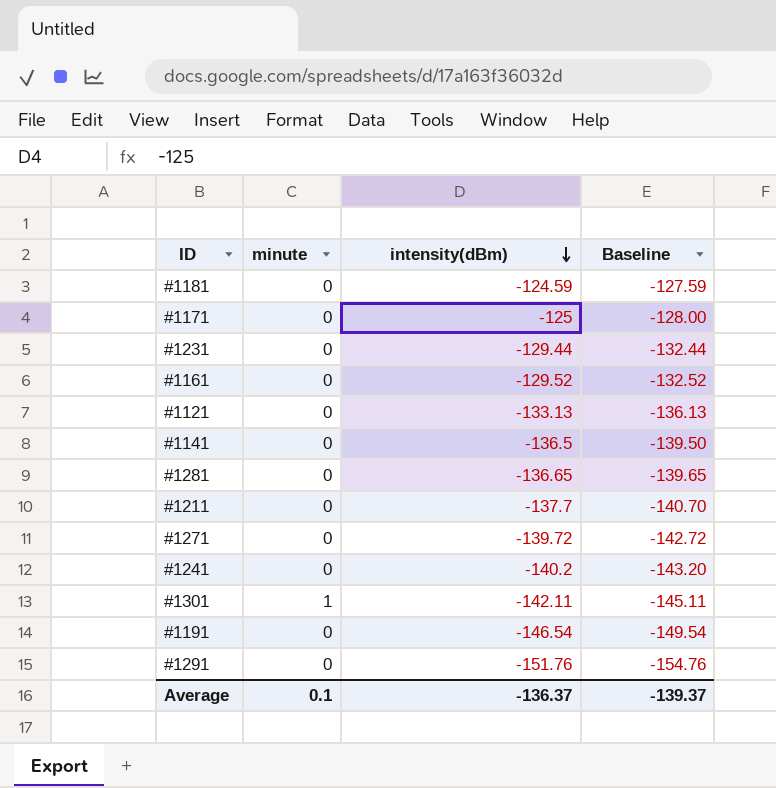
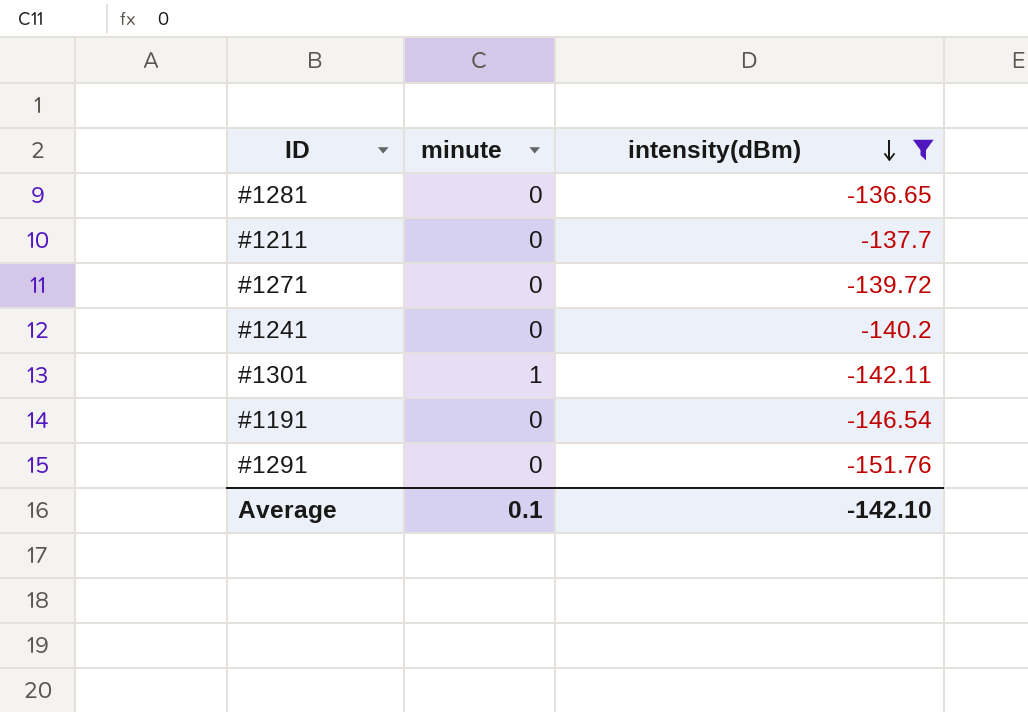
filter: none -> intensity(dBm) <= -136.65
column Baseline | formula: [intensity(dBm)] - 3 -> none
Average | intensity(dBm): -136.37 -> -142.10

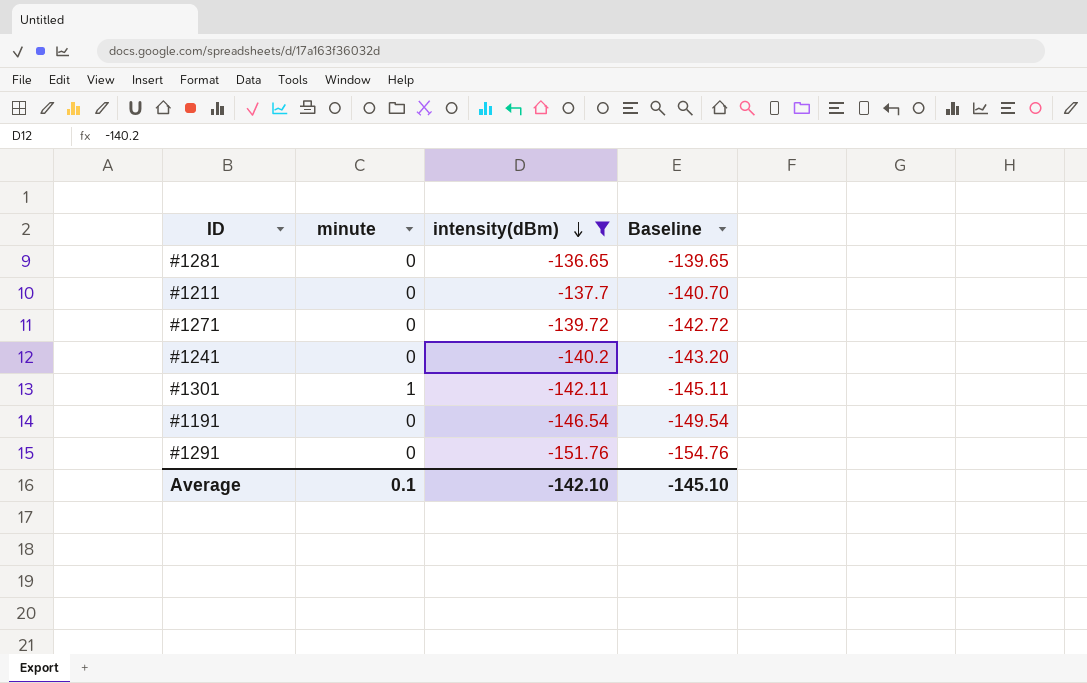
column Baseline | formula: none -> [intensity(dBm)] - 3

